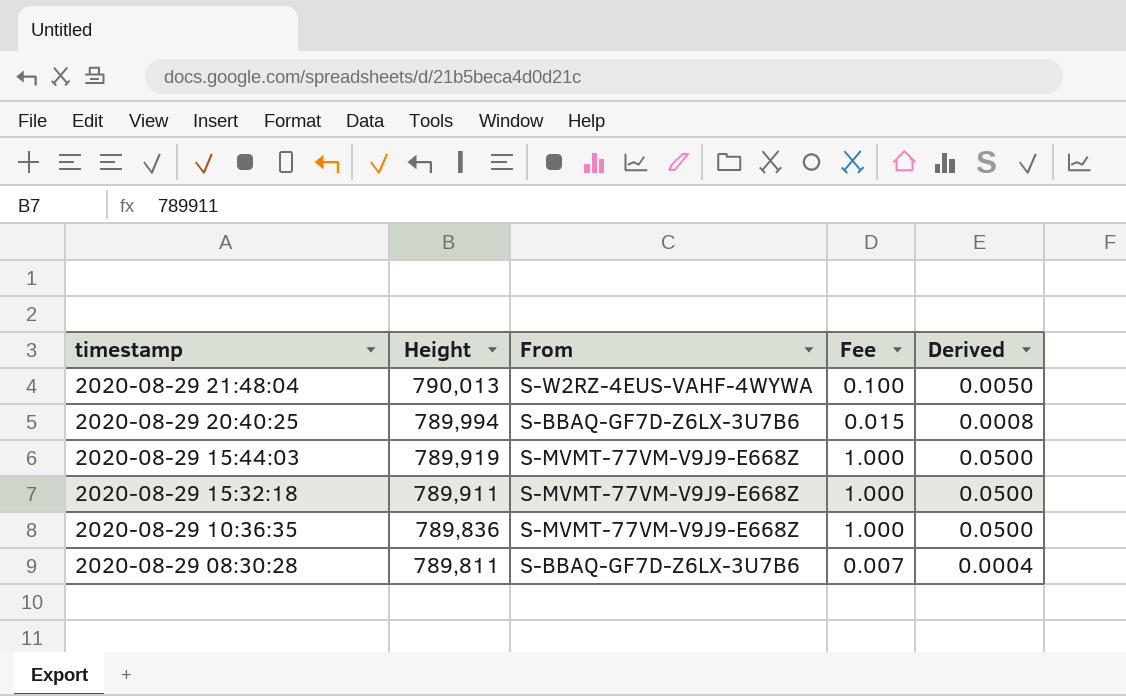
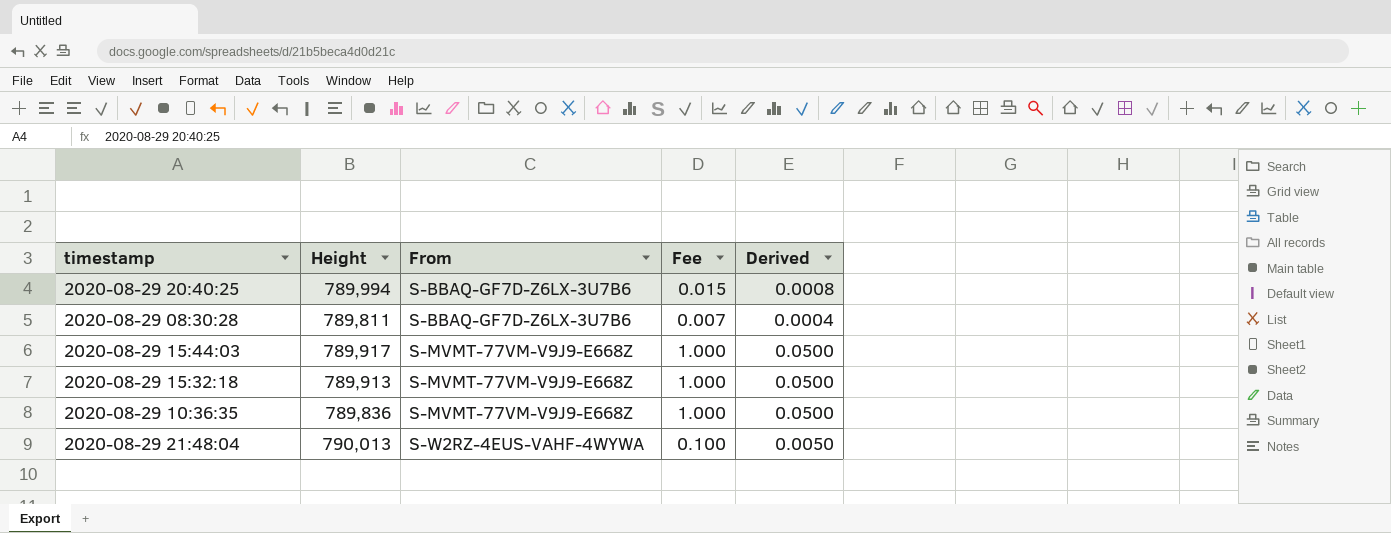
row order: timestamp descending -> From ascending
2020-08-29 15:44:03 | Height: 789,919 -> 789,917
2020-08-29 15:32:18 | Height: 789,911 -> 789,913

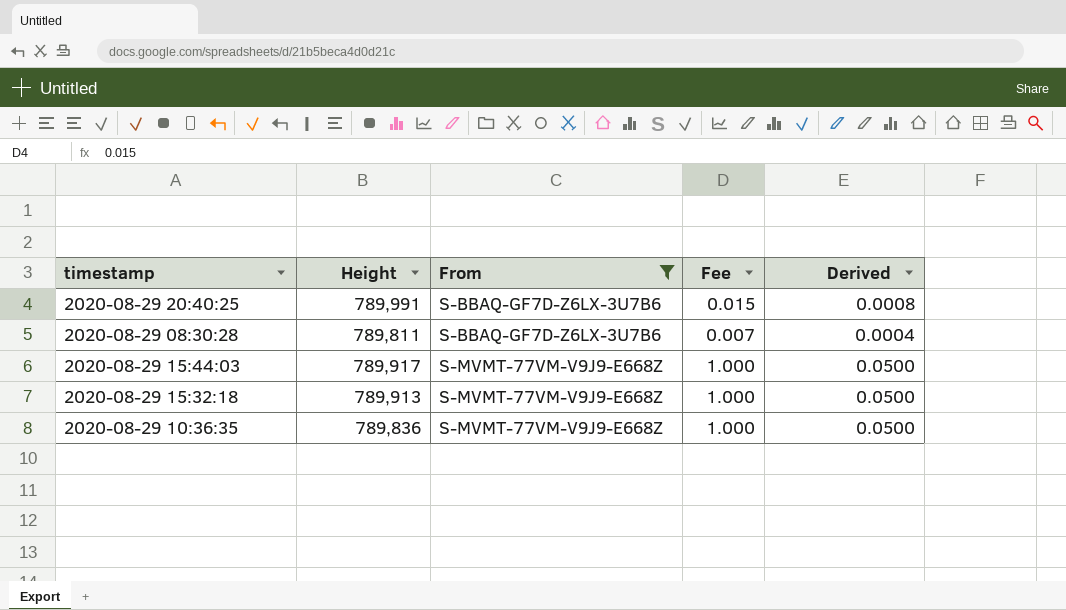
filter: none -> From != S-W2RZ-4EUS-VAHF-4WYWA
2020-08-29 20:40:25 | Height: 789,994 -> 789,991

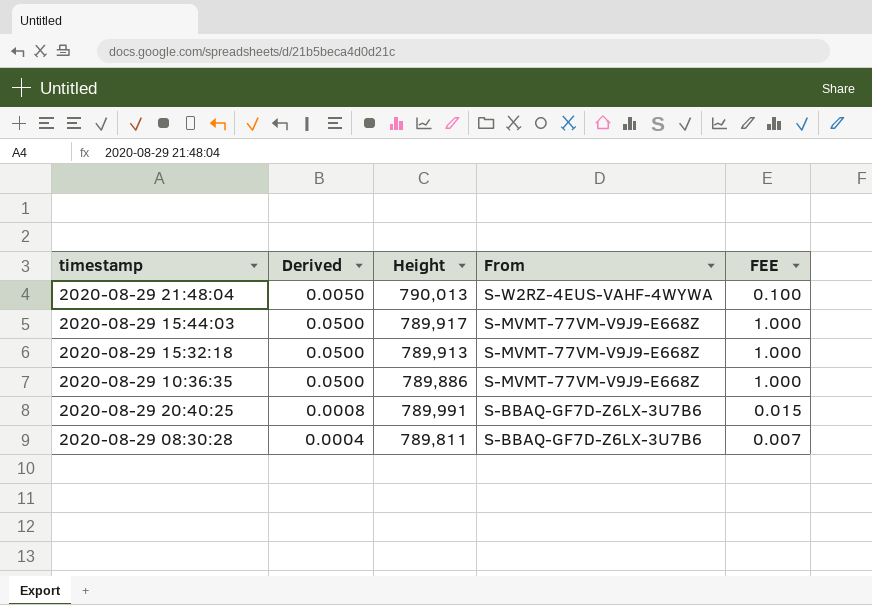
filter: From != S-W2RZ-4EUS-VAHF-4WYWA -> none
row order: From ascending -> From descending
column Derived | position: 5 -> 2
column name: Fee -> FEE
2020-08-29 10:36:35 | Height: 789,836 -> 789,886

